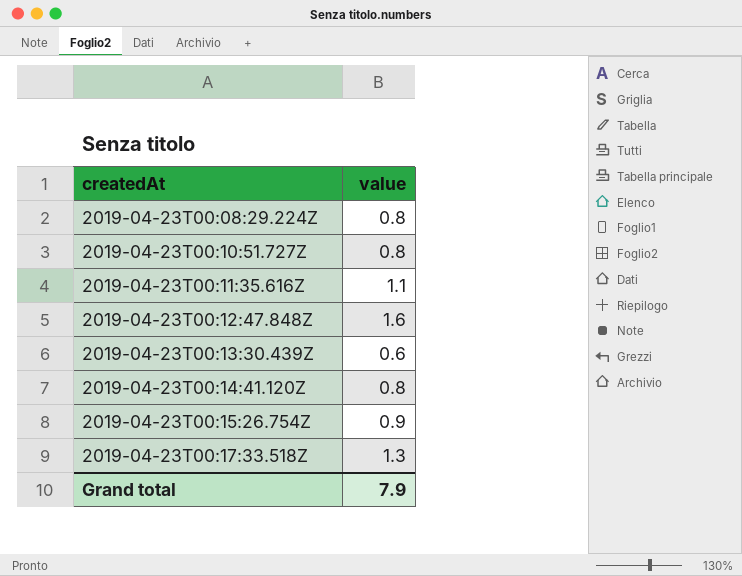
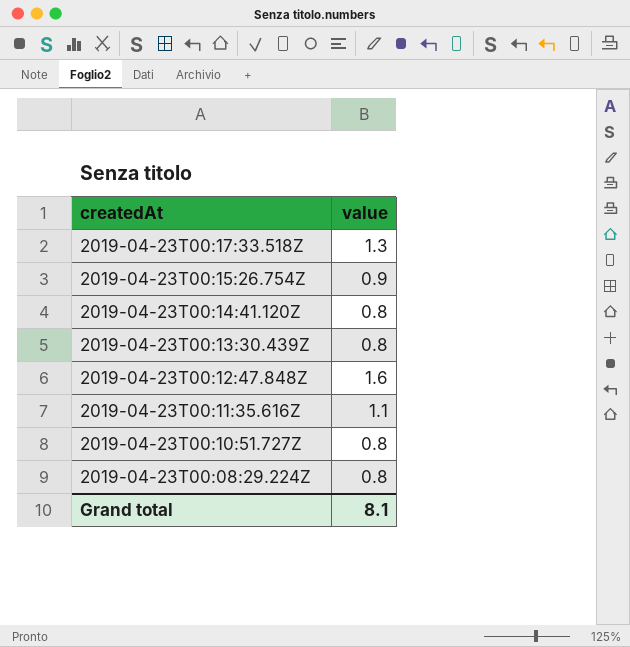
row order: createdAt ascending -> createdAt descending
2019-04-23T00:13:30.439Z | value: 0.6 -> 0.8
Grand total | value: 7.9 -> 8.1

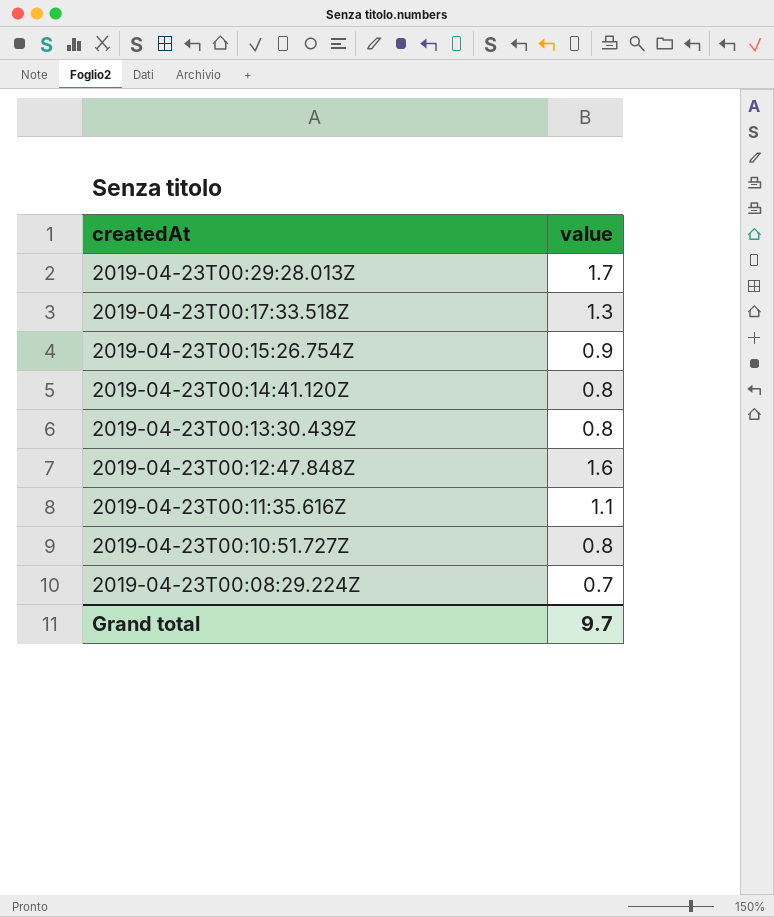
row 2019-04-23T00:29:28.013Z: none -> 1.7
2019-04-23T00:08:29.224Z | value: 0.8 -> 0.7
Grand total | value: 8.1 -> 9.7

